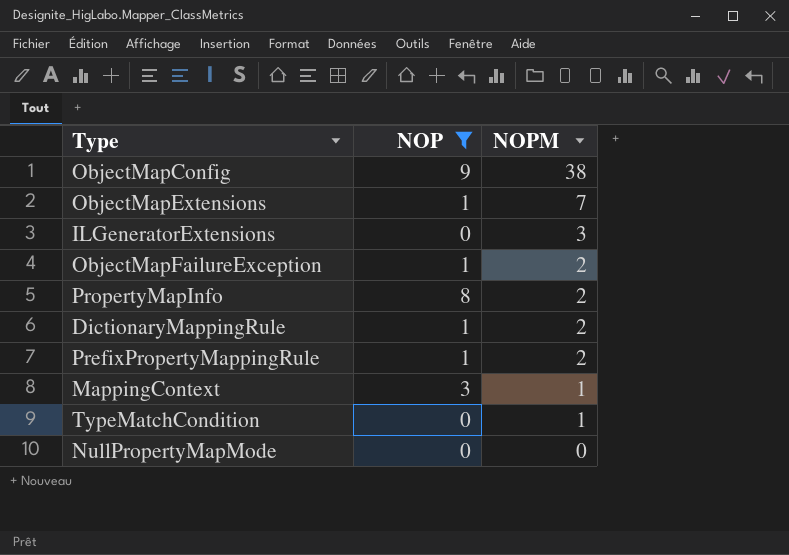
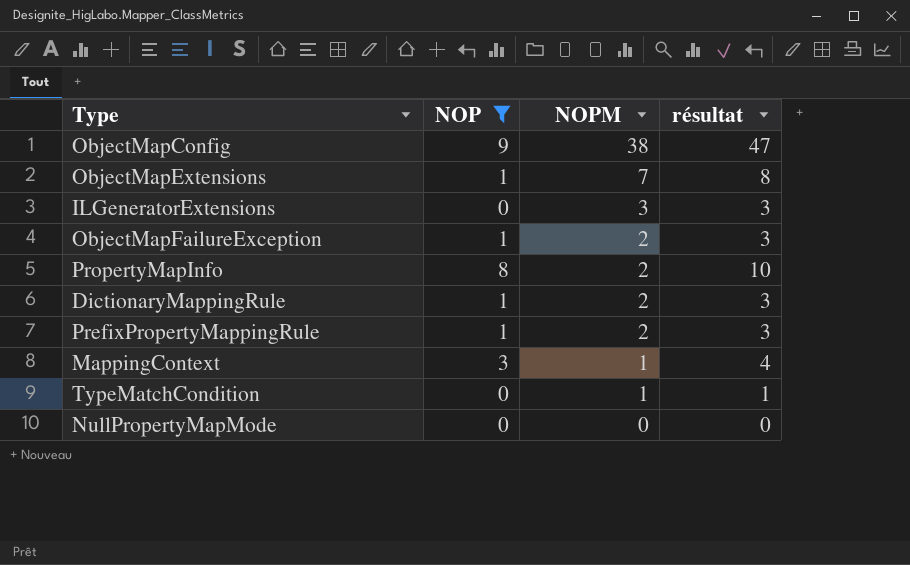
column résultat | formula: none -> [NOP] + [NOPM]

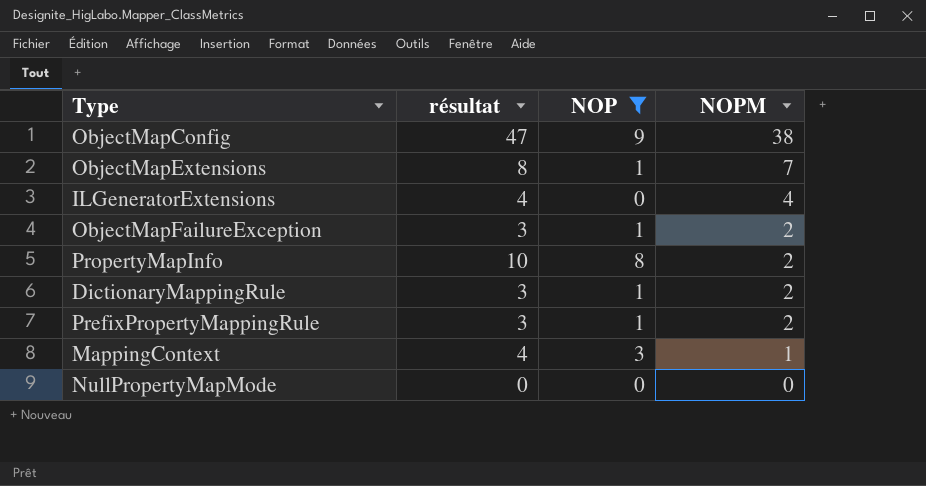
column résultat | position: 4 -> 2
row TypeMatchCondition: 0 | 1 | 1 -> none
ILGeneratorExtensions | résultat: 3 -> 4
ILGeneratorExtensions | NOPM: 3 -> 4

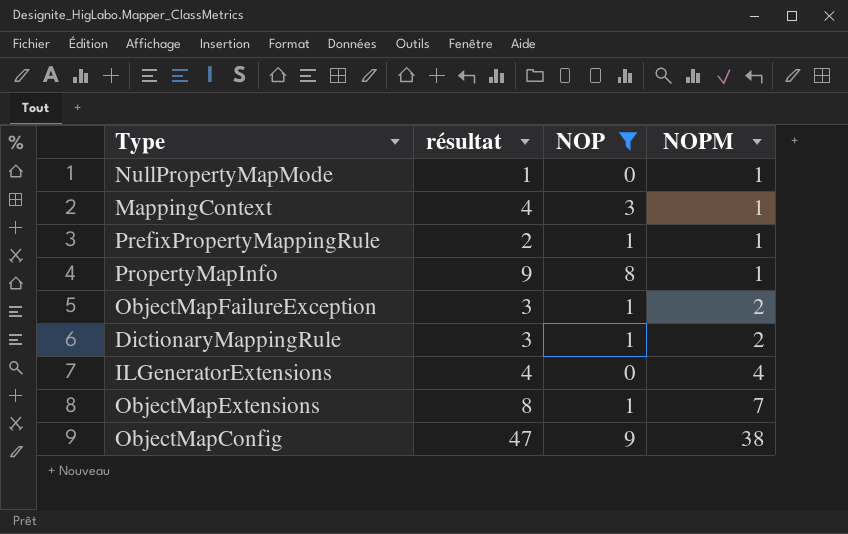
row order: NOPM descending -> NOPM ascending
NullPropertyMapMode | résultat: 0 -> 1
NullPropertyMapMode | NOPM: 0 -> 1
PrefixPropertyMappingRule | résultat: 3 -> 2
PrefixPropertyMappingRule | NOPM: 2 -> 1
PropertyMapInfo | résultat: 10 -> 9
PropertyMapInfo | NOPM: 2 -> 1

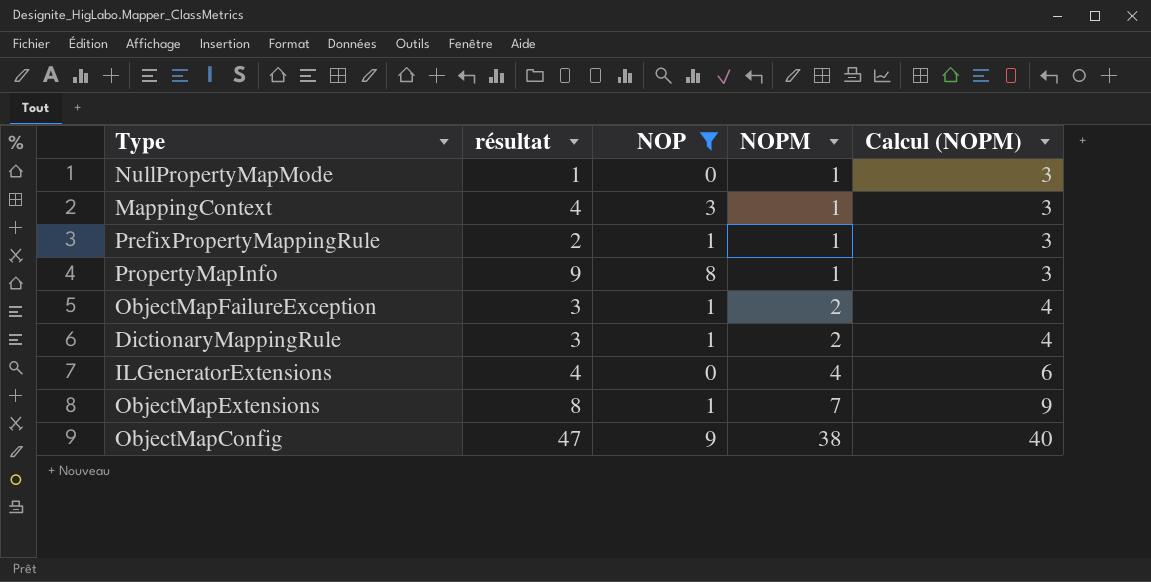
column Calcul (NOPM) | formula: none -> [NOPM] + 2

